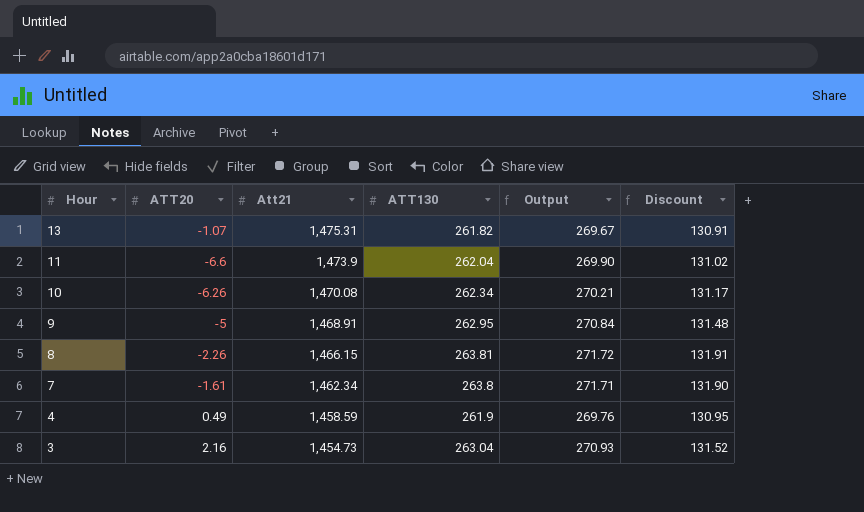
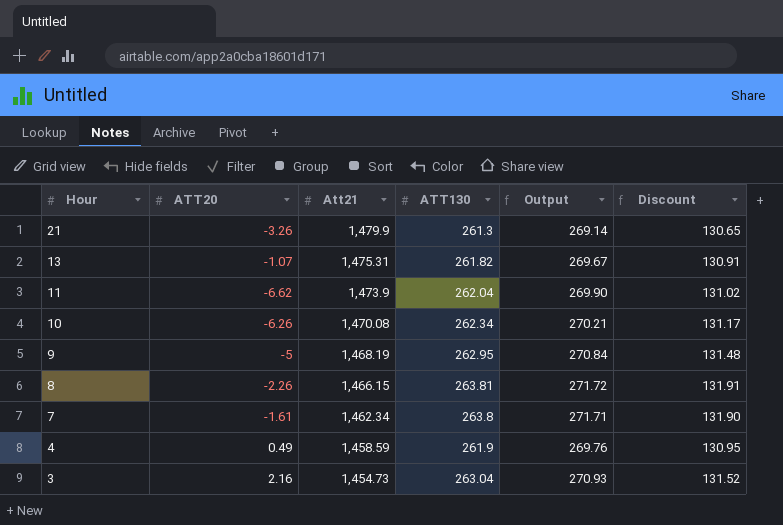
row 21: none -> -3.26 | 1,479.9 | 261.3 | 269.14 | 130.65
11 | ATT20: -6.6 -> -6.62
9 | Att21: 1,468.91 -> 1,468.19

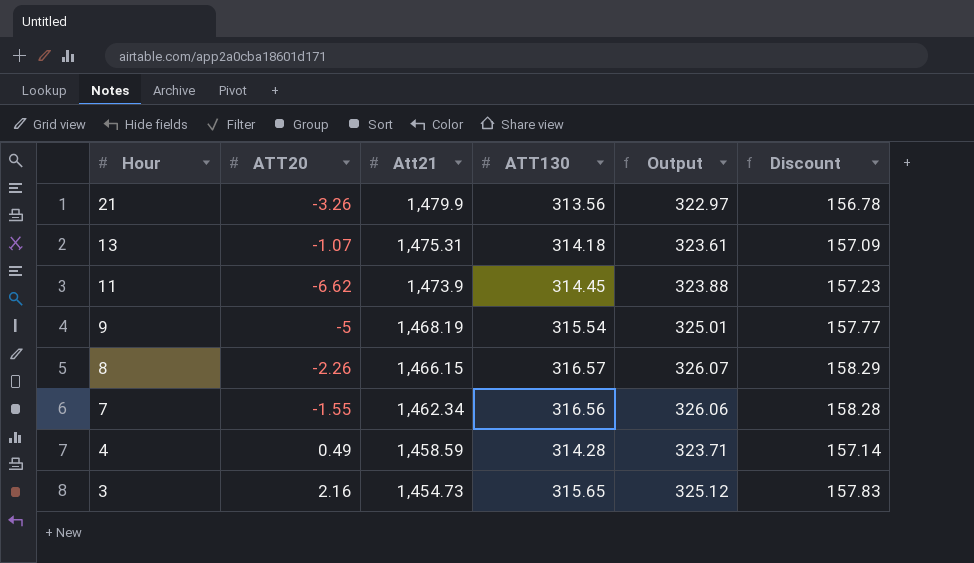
row 10: -6.26 | 1,470.08 | 262.34 | 270.21 | 131.17 -> none
21 | ATT130: 261.3 -> 313.56
21 | Output: 269.14 -> 322.97
21 | Discount: 130.65 -> 156.78
13 | ATT130: 261.82 -> 314.18
13 | Output: 269.67 -> 323.61
13 | Discount: 130.91 -> 157.09
11 | ATT130: 262.04 -> 314.45
11 | Output: 269.90 -> 323.88
11 | Discount: 131.02 -> 157.23
9 | ATT130: 262.95 -> 315.54
9 | Output: 270.84 -> 325.01
9 | Discount: 131.48 -> 157.77
8 | ATT130: 263.81 -> 316.57
8 | Output: 271.72 -> 326.07
8 | Discount: 131.91 -> 158.29
7 | ATT20: -1.61 -> -1.55
7 | ATT130: 263.8 -> 316.56
7 | Output: 271.71 -> 326.06
7 | Discount: 131.90 -> 158.28
4 | ATT130: 261.9 -> 314.28
4 | Output: 269.76 -> 323.71
4 | Discount: 130.95 -> 157.14
3 | ATT130: 263.04 -> 315.65
3 | Output: 270.93 -> 325.12
3 | Discount: 131.52 -> 157.83

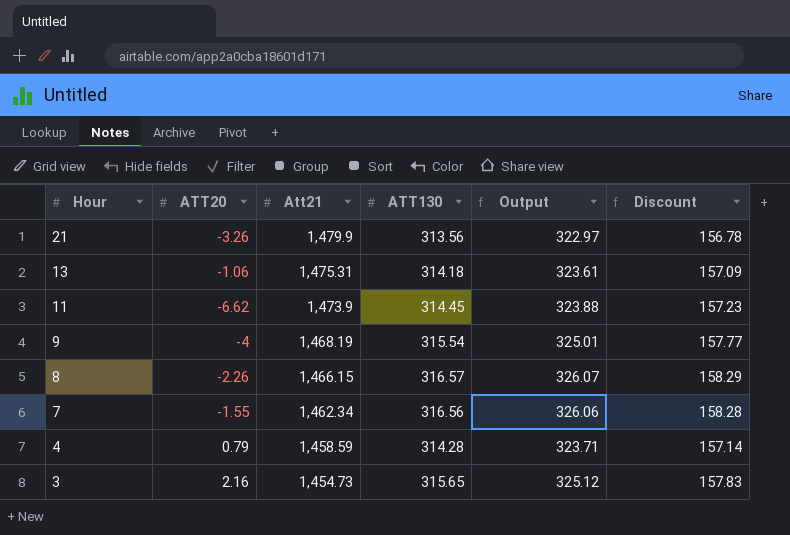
13 | ATT20: -1.07 -> -1.06
9 | ATT20: -5 -> -4
4 | ATT20: 0.49 -> 0.79

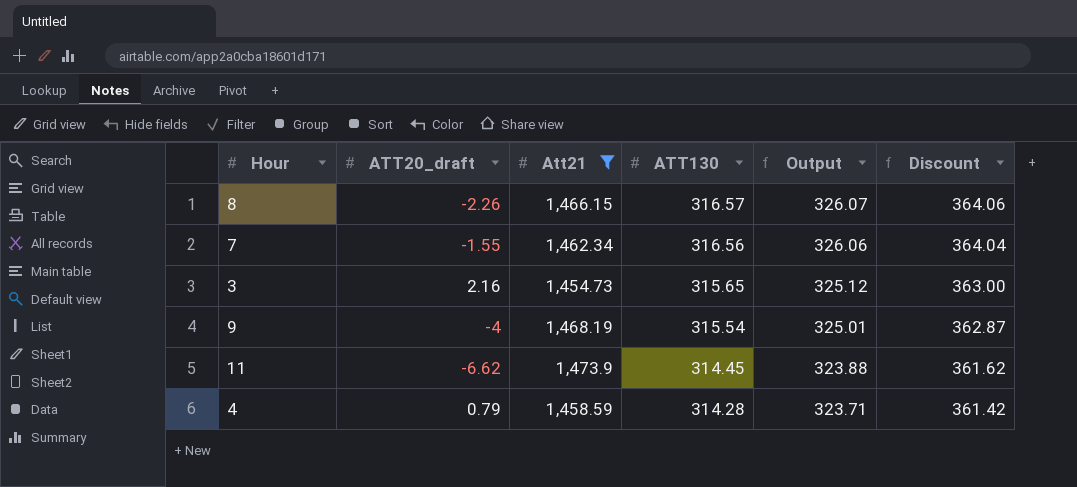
filter: none -> Att21 <= 1,473.9
row order: Hour descending -> ATT130 descending
column name: ATT20 -> ATT20_draft
column Discount | formula: [ATT130] * 0.5 -> [ATT130] * 1.15

